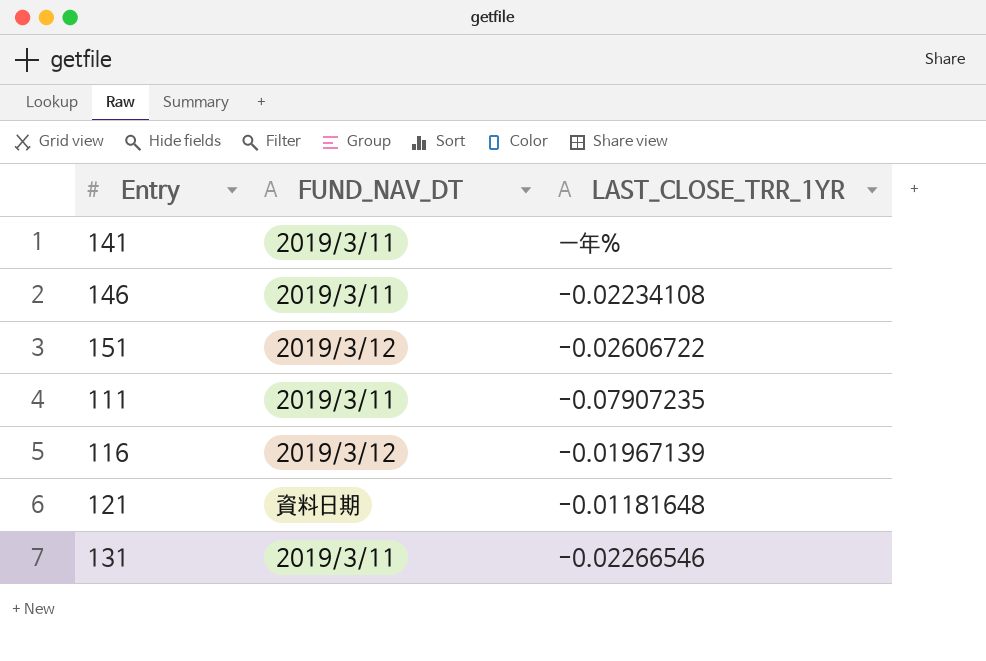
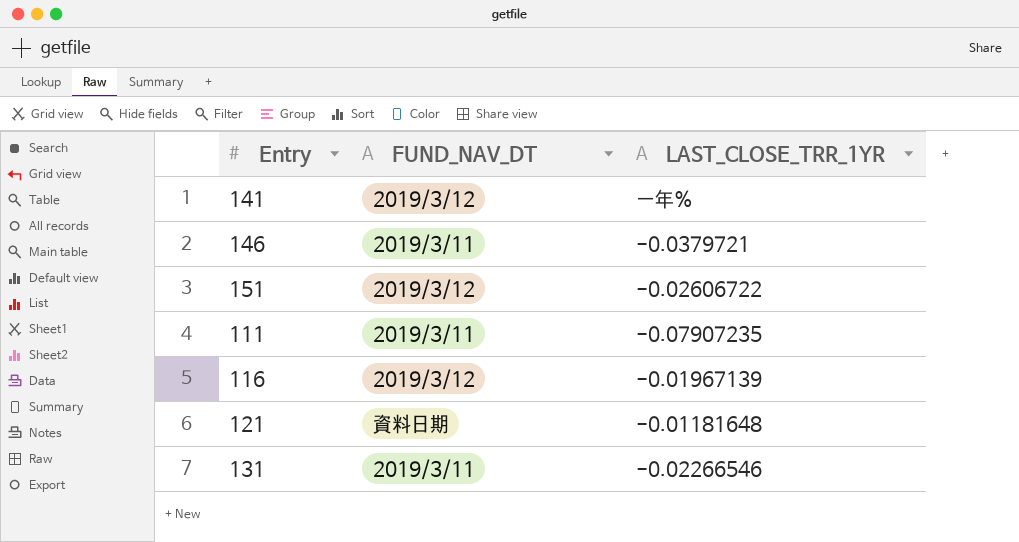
141 | FUND_NAV_DT: 2019/3/11 -> 2019/3/12
146 | LAST_CLOSE_TRR_1YR: -0.02234108 -> -0.0379721

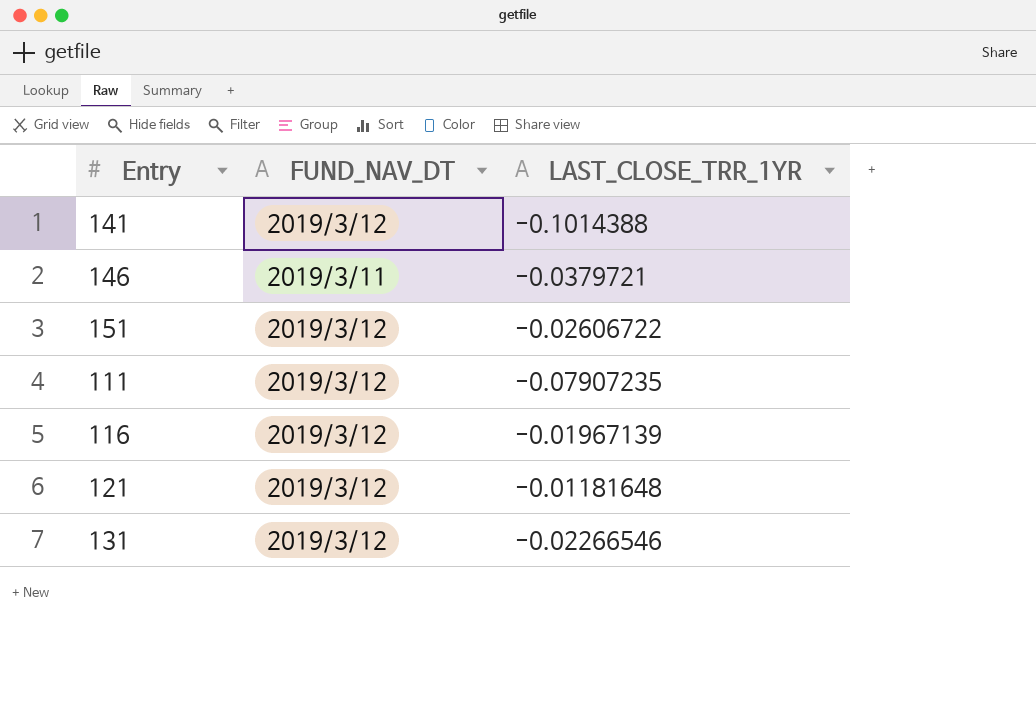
141 | LAST_CLOSE_TRR_1YR: 一年% -> -0.1014388
111 | FUND_NAV_DT: 2019/3/11 -> 2019/3/12
121 | FUND_NAV_DT: 資料日期 -> 2019/3/12
131 | FUND_NAV_DT: 2019/3/11 -> 2019/3/12

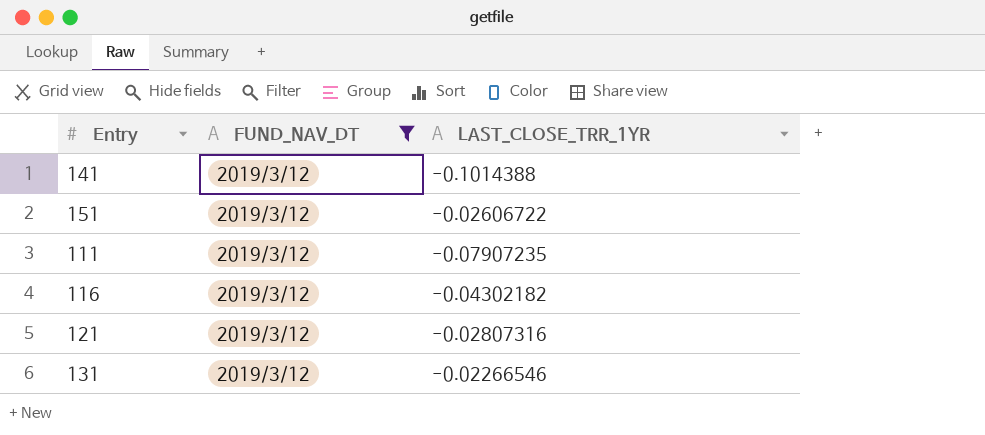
filter: none -> FUND_NAV_DT = 2019/3/12
116 | LAST_CLOSE_TRR_1YR: -0.01967139 -> -0.04302182
121 | LAST_CLOSE_TRR_1YR: -0.01181648 -> -0.02807316

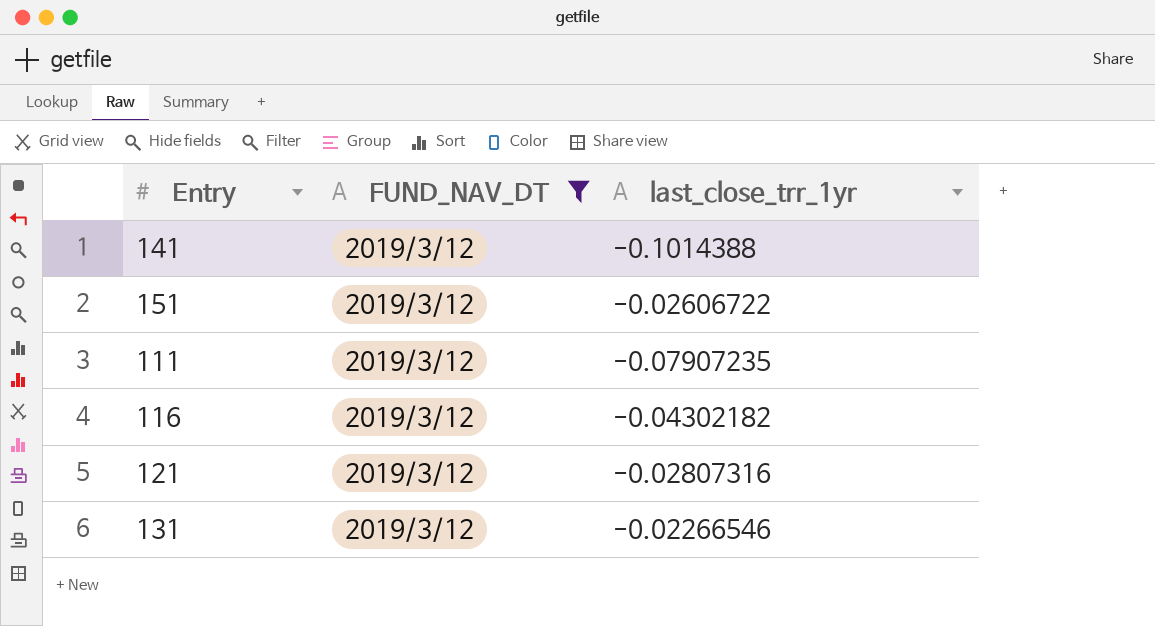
column name: LAST_CLOSE_TRR_1YR -> last_close_trr_1yr

